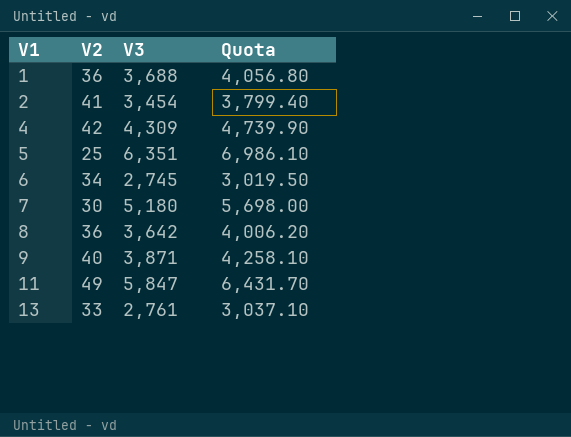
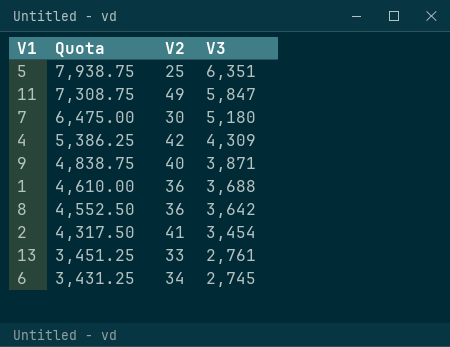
row order: V1 ascending -> Quota descending
column Quota | formula: [V3] * 1.1 -> [V3] * 1.25
column Quota | position: 4 -> 2

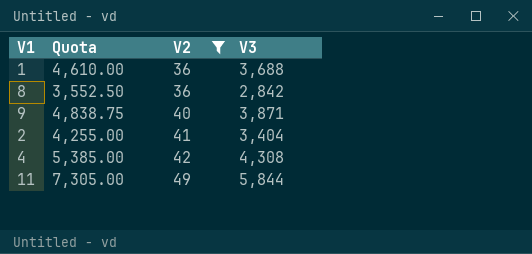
filter: none -> V2 >= 36
row order: Quota descending -> V2 ascending
8 | Quota: 4,552.50 -> 3,552.50
8 | V3: 3,642 -> 2,842
2 | Quota: 4,317.50 -> 4,255.00
2 | V3: 3,454 -> 3,404
4 | Quota: 5,386.25 -> 5,385.00
4 | V3: 4,309 -> 4,308
11 | Quota: 7,308.75 -> 7,305.00
11 | V3: 5,847 -> 5,844

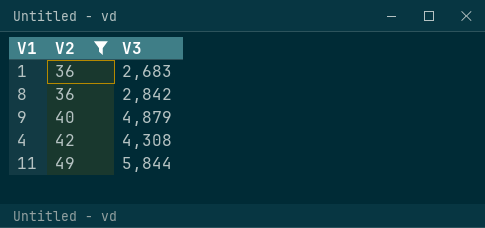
column Quota | formula: [V3] * 1.25 -> none
row 2: 4,255.00 | 41 | 3,404 -> none
1 | V3: 3,688 -> 2,683
9 | V3: 3,871 -> 4,879

